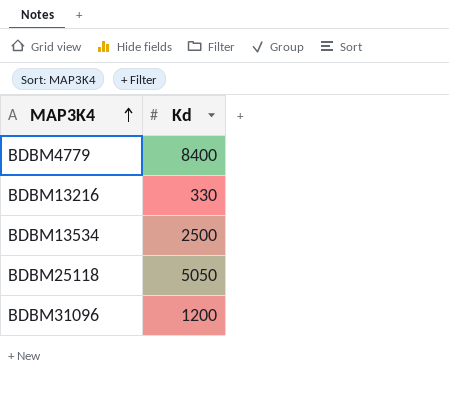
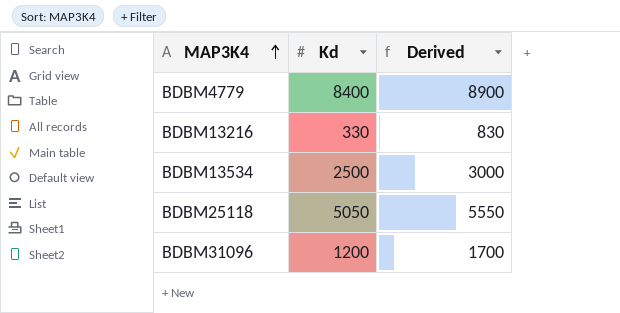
column Derived | formula: none -> [Kd] + 500

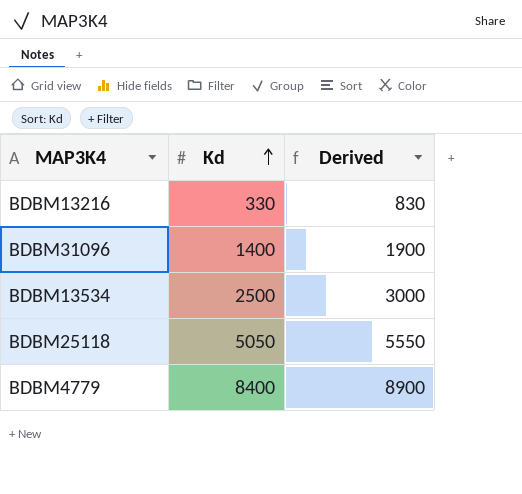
row order: MAP3K4 ascending -> Kd ascending
BDBM31096 | Kd: 1200 -> 1400
BDBM31096 | Derived: 1700 -> 1900

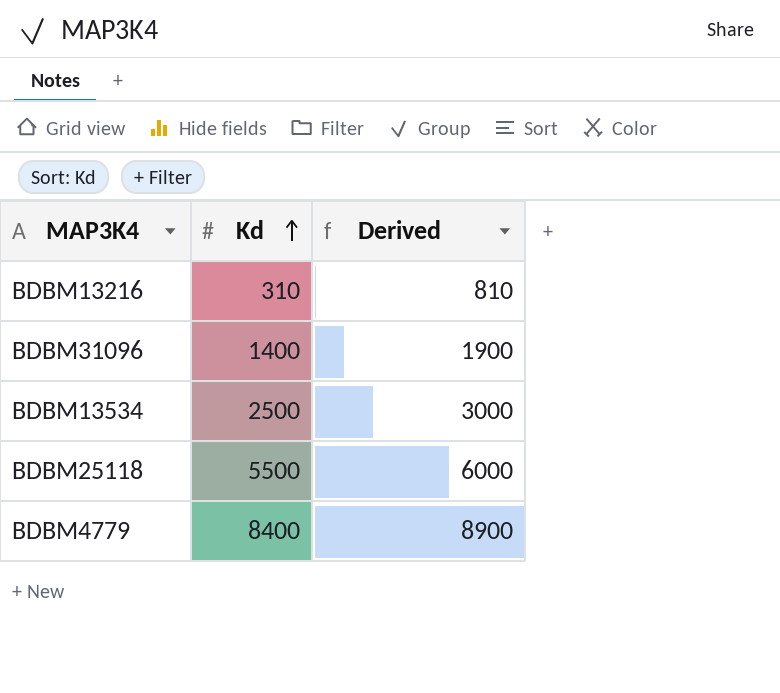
BDBM13216 | Kd: 330 -> 310
BDBM13216 | Derived: 830 -> 810
BDBM25118 | Kd: 5050 -> 5500
BDBM25118 | Derived: 5550 -> 6000

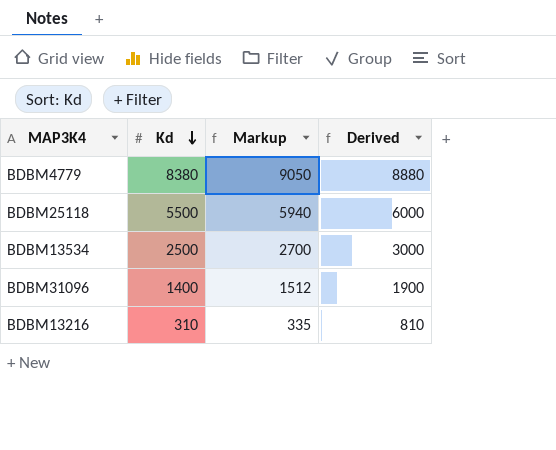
row order: Kd ascending -> Kd descending
column Markup | formula: none -> [Kd] * 1.08
BDBM4779 | Kd: 8400 -> 8380
BDBM4779 | Derived: 8900 -> 8880

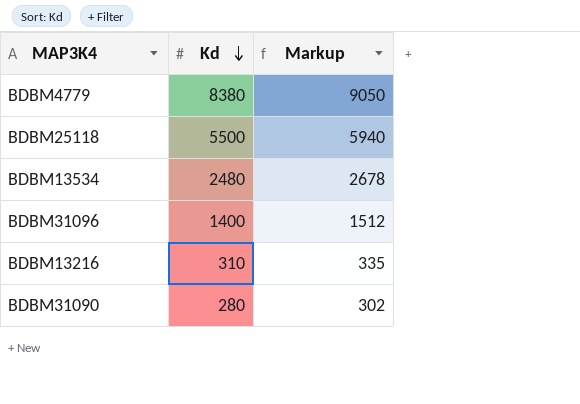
column Derived | formula: [Kd] + 500 -> none
BDBM13534 | Kd: 2500 -> 2480
BDBM13534 | Markup: 2700 -> 2678
row BDBM31090: none -> 280 | 302

